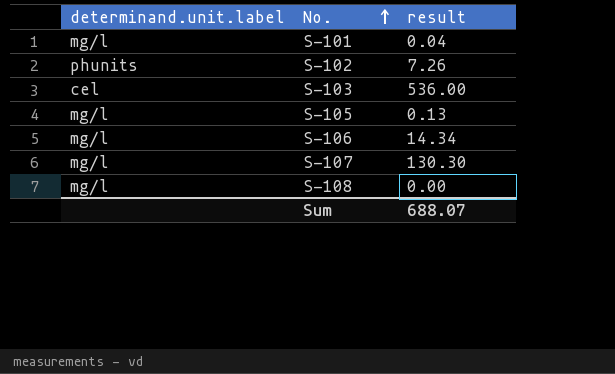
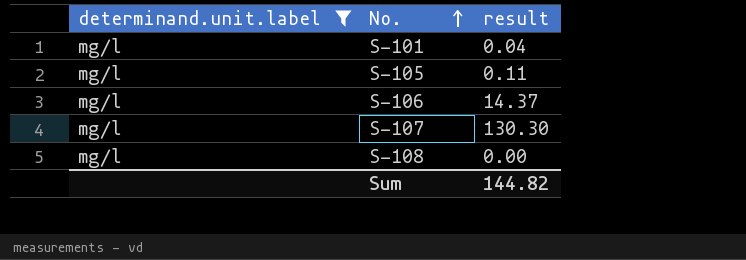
filter: none -> determinand.unit.label = mg/l
S-105 | result: 0.13 -> 0.11
S-106 | result: 14.34 -> 14.37
Sum | result: 688.07 -> 144.82

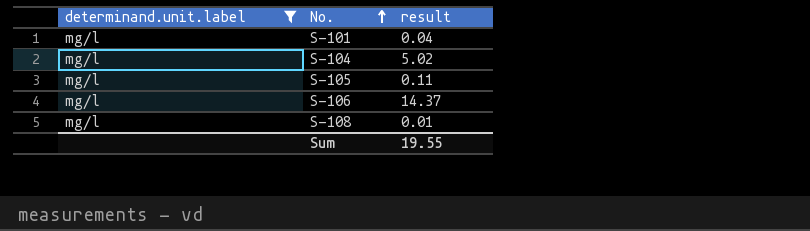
row S-107: mg/l | 130.30 -> none
row S-104: none -> mg/l | 5.02
S-108 | result: 0.00 -> 0.01
Sum | result: 144.82 -> 19.55

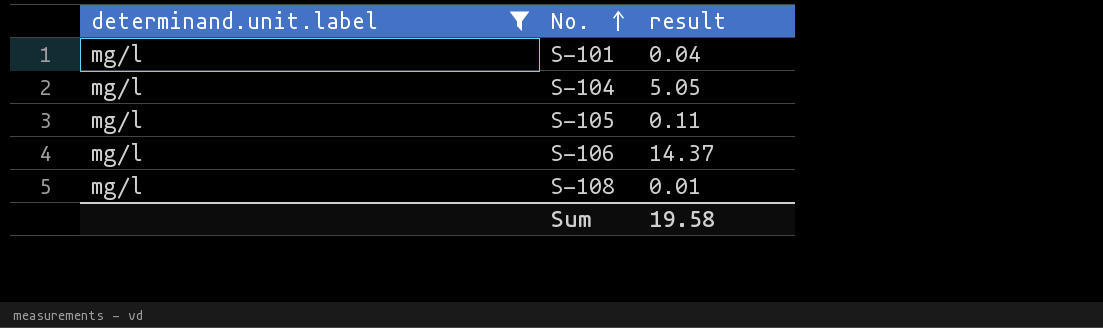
S-104 | result: 5.02 -> 5.05
Sum | result: 19.55 -> 19.58

